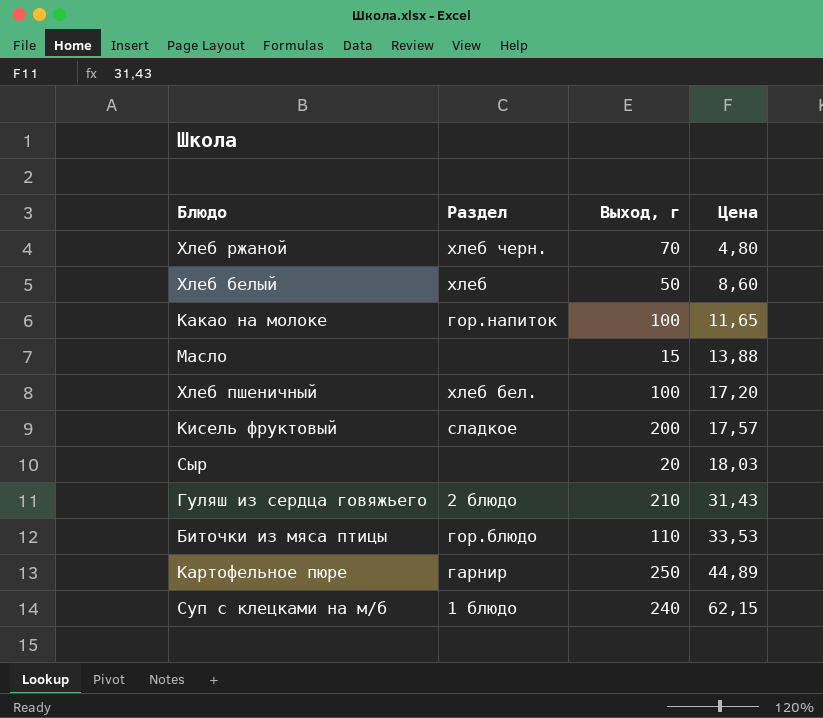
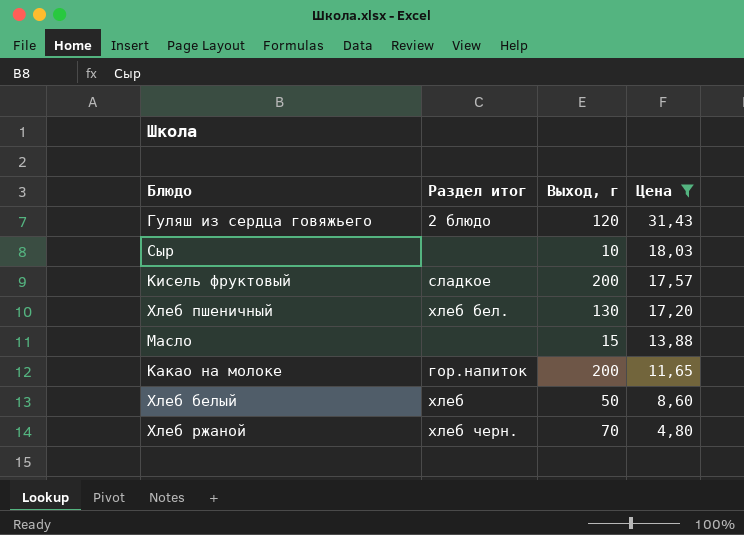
filter: none -> Цена <= 31,43
row order: Цена ascending -> Цена descending
column name: Раздел -> Раздел итог
Гуляш из сердца говяжьего | Выход, г: 210 -> 120
Сыр | Выход, г: 20 -> 10
Хлеб пшеничный | Выход, г: 100 -> 130
Какао на молоке | Выход, г: 100 -> 200

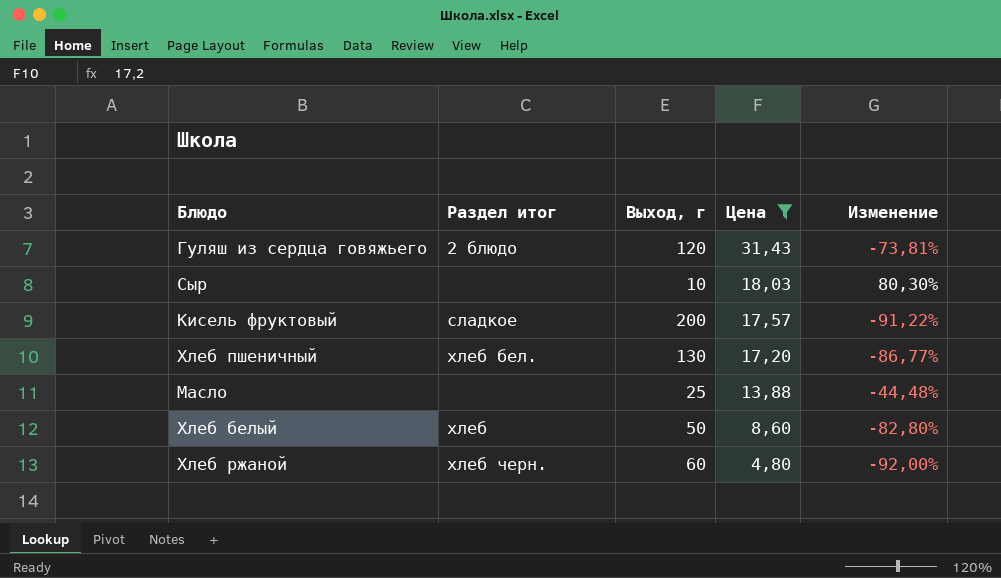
column Изменение | formula: none -> ([Цена] - [Выход, г]) / [Выход, г]
row Какао на молоке: гор.напиток | 200 | 11,65 -> none
Масло | Выход, г: 15 -> 25
Хлеб ржаной | Выход, г: 70 -> 60

